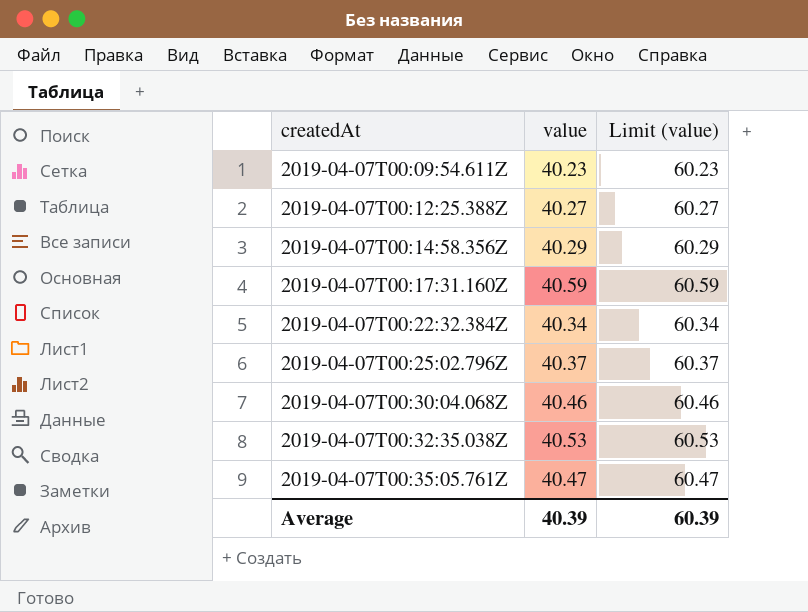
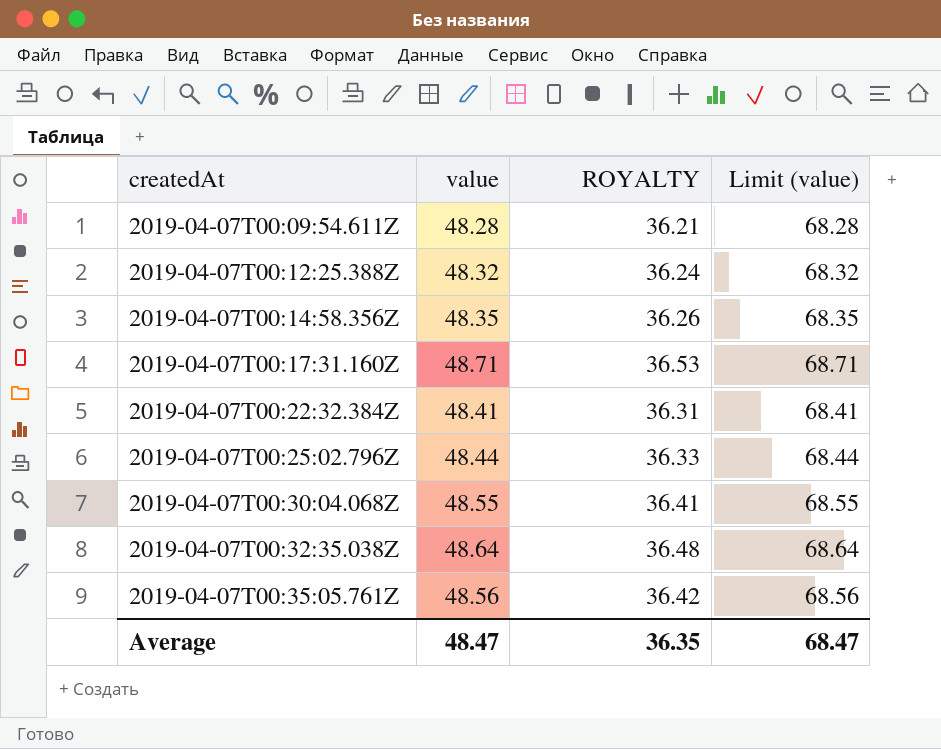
column ROYALTY | formula: none -> [value] * 0.75
2019-04-07T00:09:54.611Z | value: 40.23 -> 48.28
2019-04-07T00:09:54.611Z | Limit (value): 60.23 -> 68.28
2019-04-07T00:12:25.388Z | value: 40.27 -> 48.32
2019-04-07T00:12:25.388Z | Limit (value): 60.27 -> 68.32
2019-04-07T00:14:58.356Z | value: 40.29 -> 48.35
2019-04-07T00:14:58.356Z | Limit (value): 60.29 -> 68.35
2019-04-07T00:17:31.160Z | value: 40.59 -> 48.71
2019-04-07T00:17:31.160Z | Limit (value): 60.59 -> 68.71
2019-04-07T00:22:32.384Z | value: 40.34 -> 48.41
2019-04-07T00:22:32.384Z | Limit (value): 60.34 -> 68.41
2019-04-07T00:25:02.796Z | value: 40.37 -> 48.44
2019-04-07T00:25:02.796Z | Limit (value): 60.37 -> 68.44
2019-04-07T00:30:04.068Z | value: 40.46 -> 48.55
2019-04-07T00:30:04.068Z | Limit (value): 60.46 -> 68.55
2019-04-07T00:32:35.038Z | value: 40.53 -> 48.64
2019-04-07T00:32:35.038Z | Limit (value): 60.53 -> 68.64
2019-04-07T00:35:05.761Z | value: 40.47 -> 48.56
2019-04-07T00:35:05.761Z | Limit (value): 60.47 -> 68.56
Average | value: 40.39 -> 48.47
Average | Limit (value): 60.39 -> 68.47

